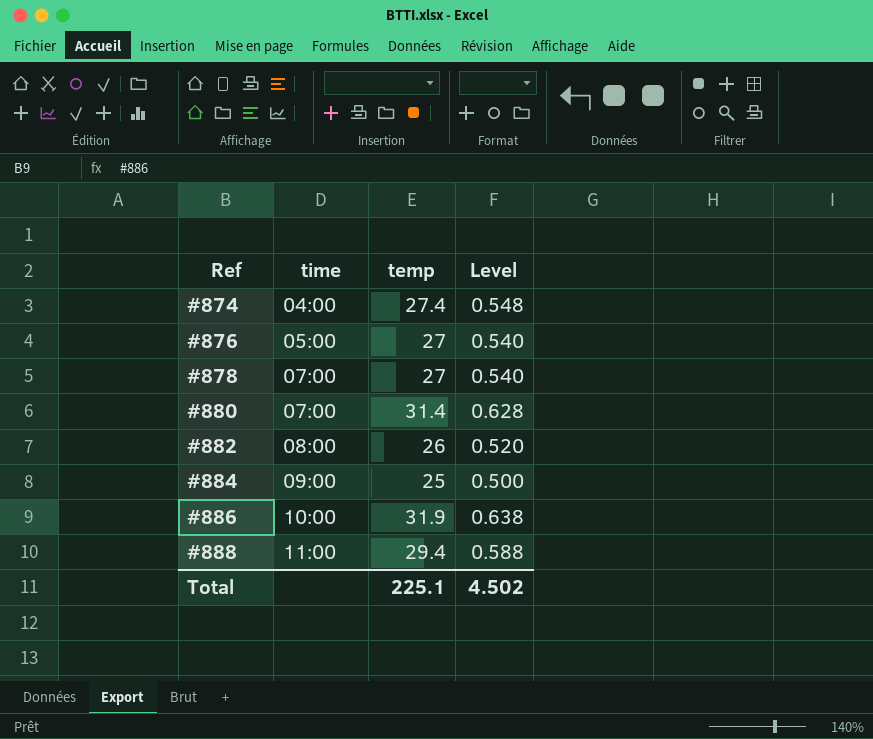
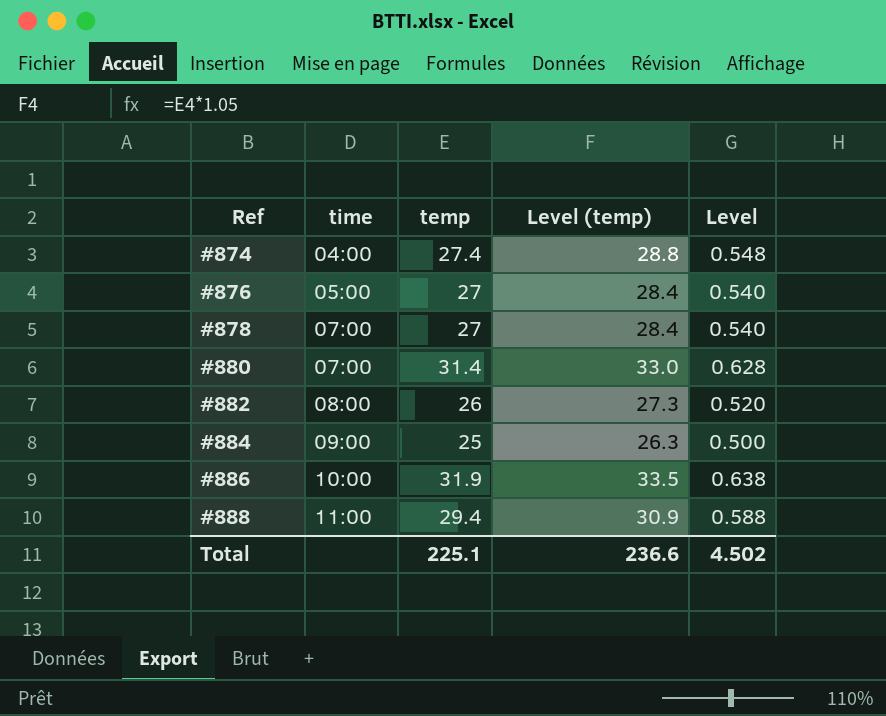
column Level (temp) | formula: none -> [temp] * 1.05

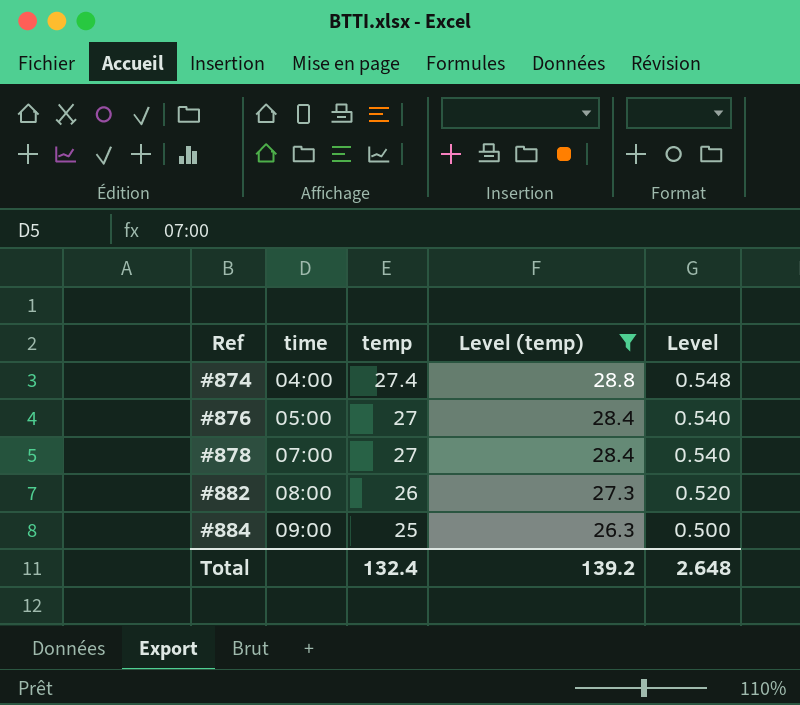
filter: none -> Level (temp) <= 28.8
Total | temp: 225.1 -> 132.4
Total | Level (temp): 236.6 -> 139.2
Total | Level: 4.502 -> 2.648

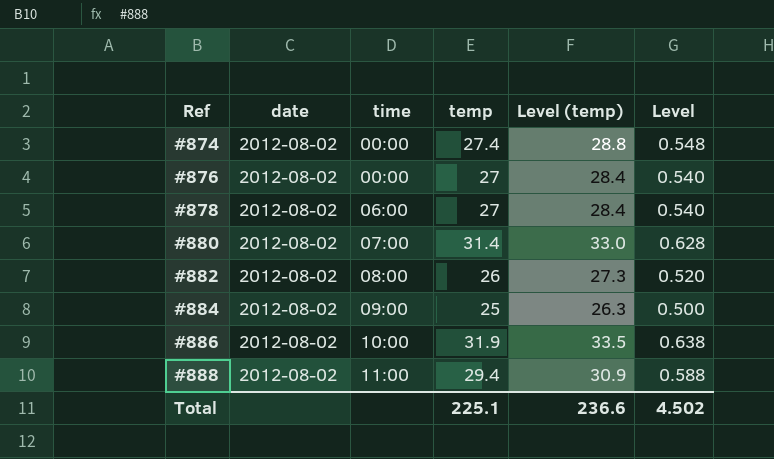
filter: Level (temp) <= 28.8 -> none
column date | position: none -> 2
#874 | time: 04:00 -> 00:00
#876 | time: 05:00 -> 00:00
#878 | time: 07:00 -> 06:00
Total | temp: 132.4 -> 225.1
Total | Level (temp): 139.2 -> 236.6
Total | Level: 2.648 -> 4.502

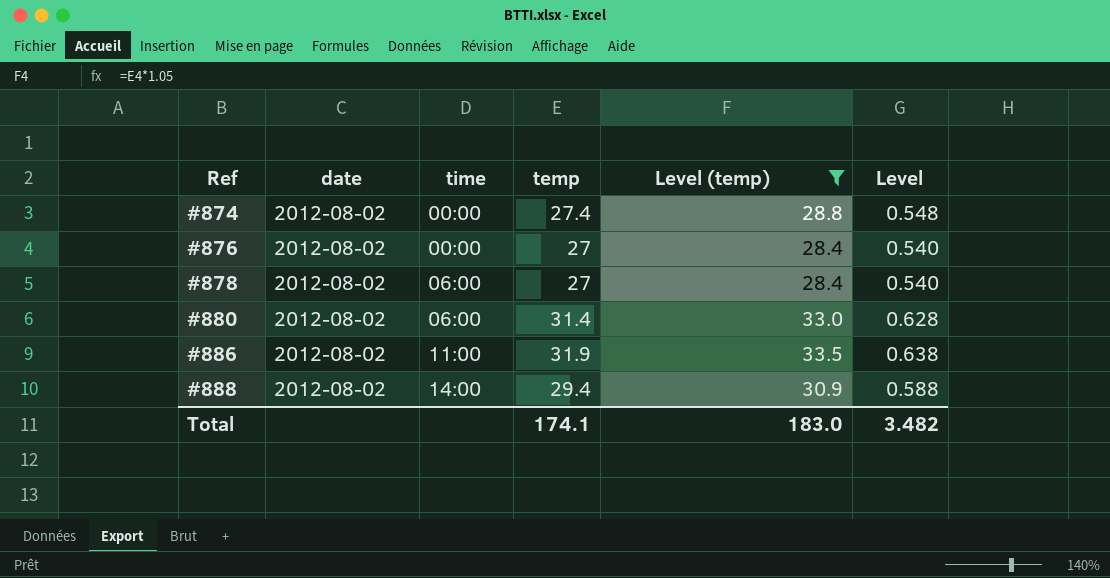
filter: none -> Level (temp) >= 28.4
#880 | time: 07:00 -> 06:00
#886 | time: 10:00 -> 11:00
#888 | time: 11:00 -> 14:00
Total | temp: 225.1 -> 174.1
Total | Level (temp): 236.6 -> 183.0
Total | Level: 4.502 -> 3.482

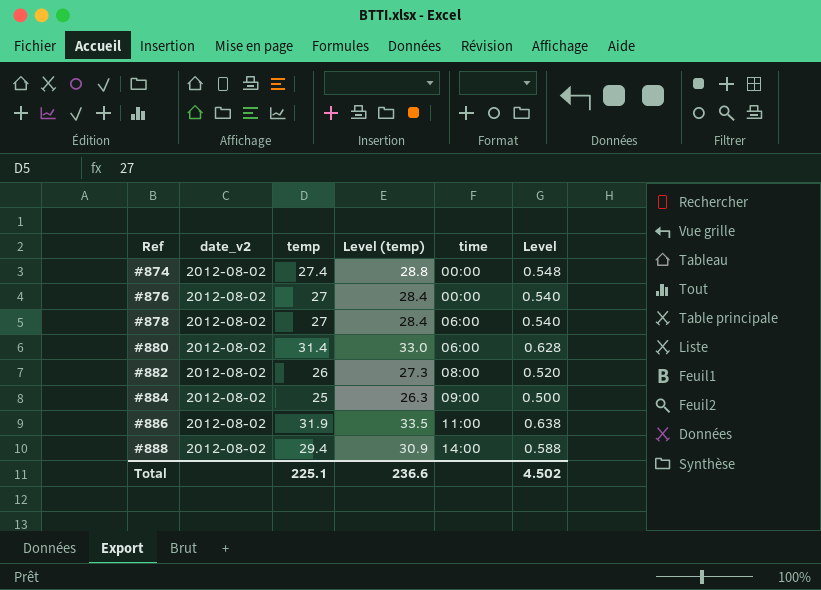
filter: Level (temp) >= 28.4 -> none
column name: date -> date_v2
column time | position: 3 -> 5
Total | temp: 174.1 -> 225.1
Total | Level (temp): 183.0 -> 236.6
Total | Level: 3.482 -> 4.502

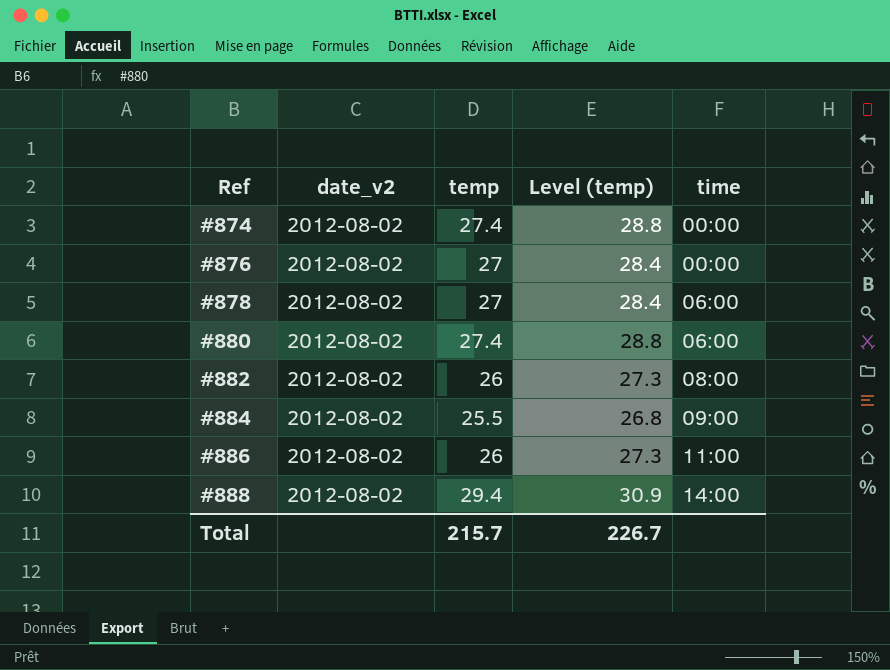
column Level | formula: [temp] * 0.02 -> none
#880 | temp: 31.4 -> 27.4
#880 | Level (temp): 33.0 -> 28.8
#884 | temp: 25 -> 25.5
#884 | Level (temp): 26.3 -> 26.8
#886 | temp: 31.9 -> 26
#886 | Level (temp): 33.5 -> 27.3
Total | temp: 225.1 -> 215.7
Total | Level (temp): 236.6 -> 226.7

